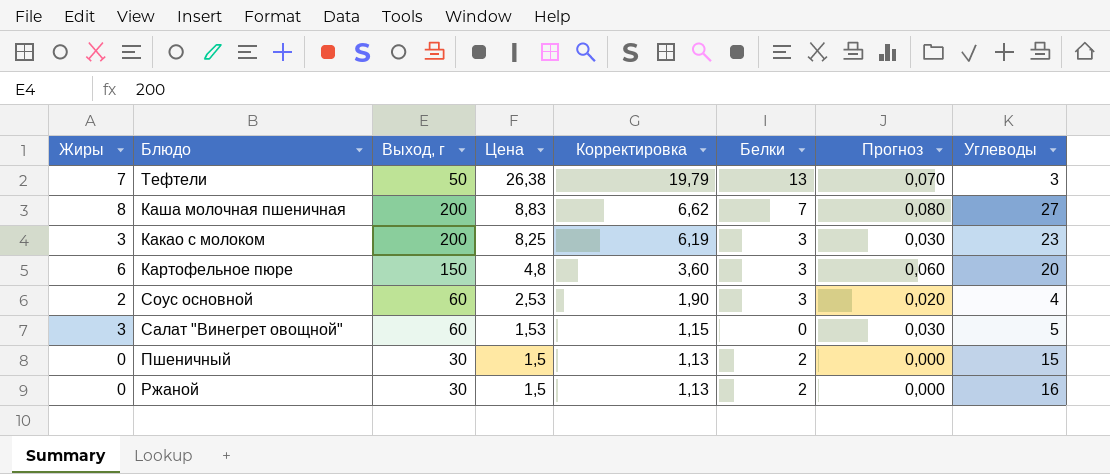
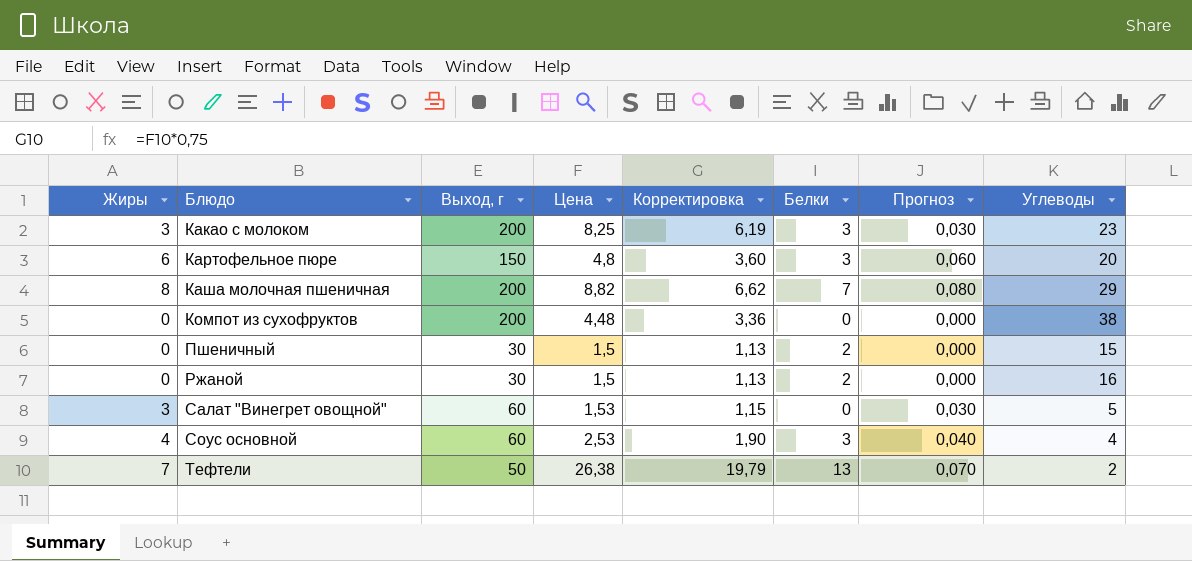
row order: Цена descending -> Блюдо ascending
Каша молочная пшеничная | Цена: 8,83 -> 8,82
Каша молочная пшеничная | Углеводы: 27 -> 29
row Компот из сухофруктов: none -> 0 | 200 | 4,48 | 3,36 | 0 | 0,000 | 38
Соус основной | Жиры: 2 -> 4
Соус основной | Прогноз: 0,020 -> 0,040
Тефтели | Углеводы: 3 -> 2

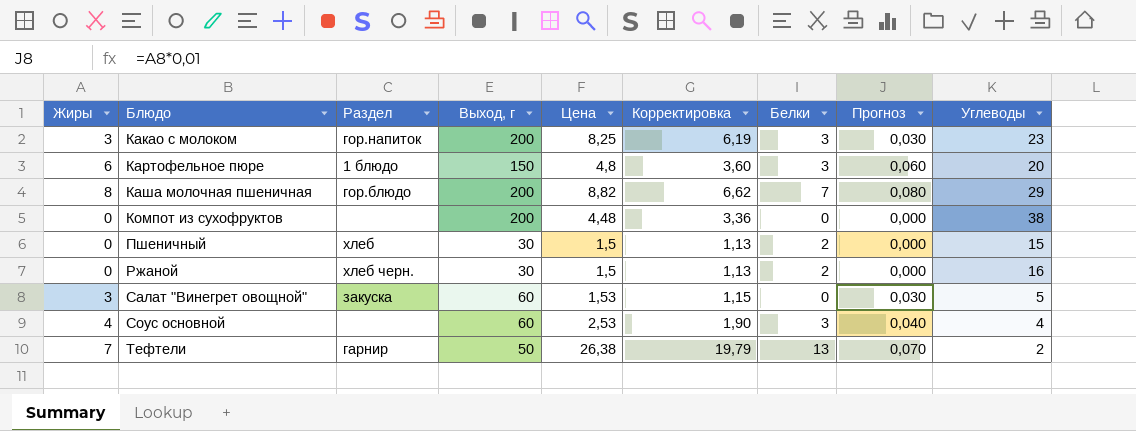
column Раздел | position: none -> 3

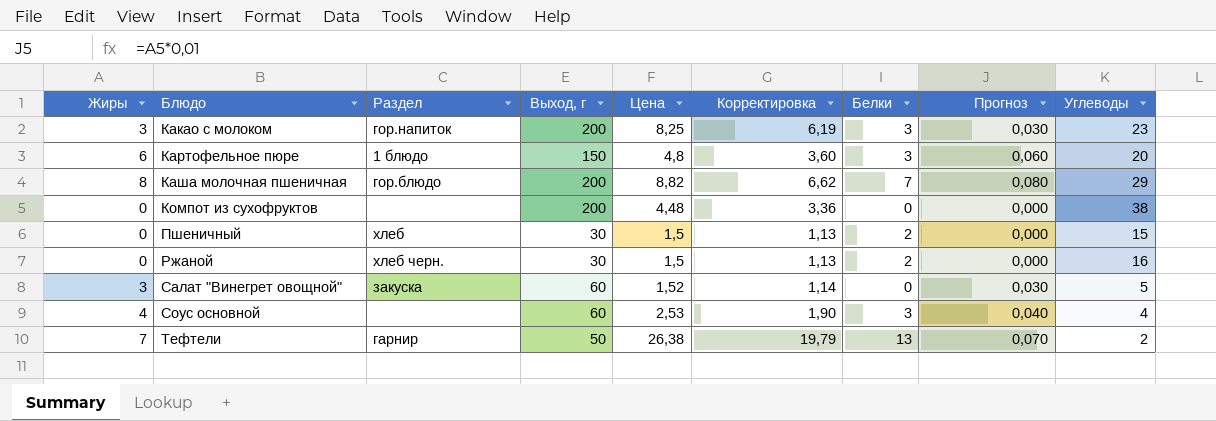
Салат "Винегрет овощной" | Цена: 1,53 -> 1,52
Салат "Винегрет овощной" | Корректировка: 1,15 -> 1,14

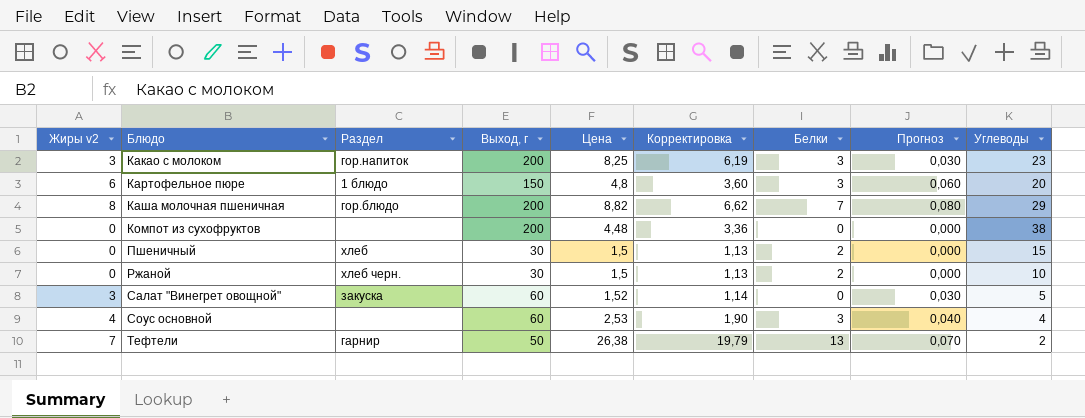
column name: Жиры -> Жиры v2
Ржаной | Углеводы: 16 -> 10

